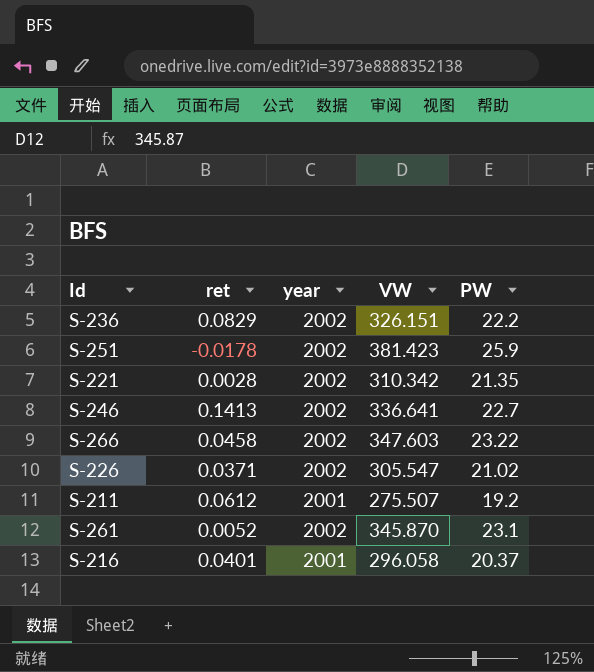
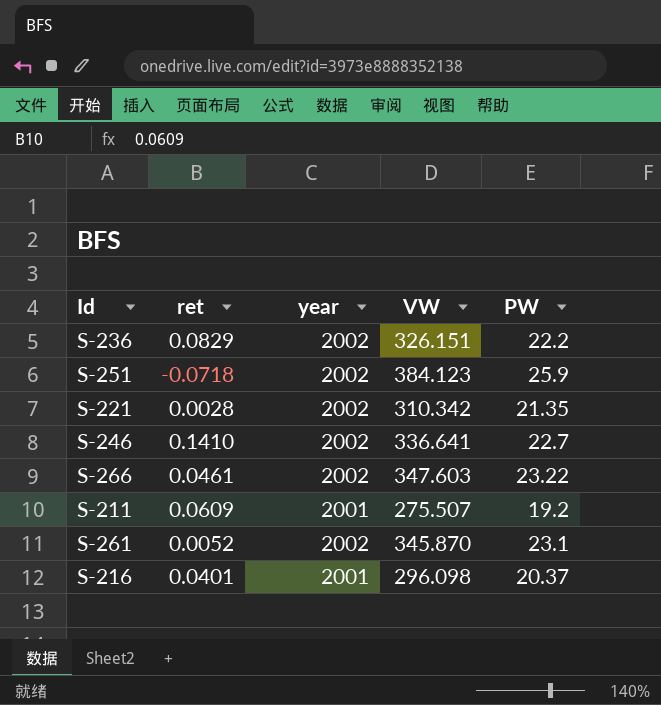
row S-226: 0.0371 | 2002 | 305.547 | 21.02 -> none
S-251 | ret: -0.0178 -> -0.0718
S-251 | VW: 381.423 -> 384.123
S-246 | ret: 0.1413 -> 0.1410
S-266 | ret: 0.0458 -> 0.0461
S-211 | ret: 0.0612 -> 0.0609
S-216 | VW: 296.058 -> 296.098

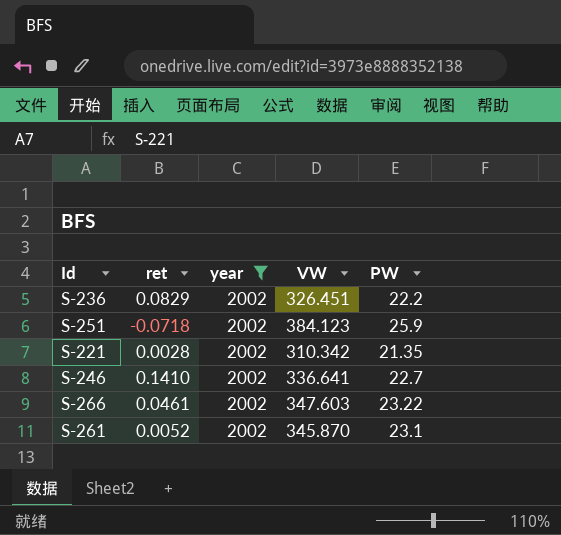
filter: none -> year = 2002
S-236 | VW: 326.151 -> 326.451

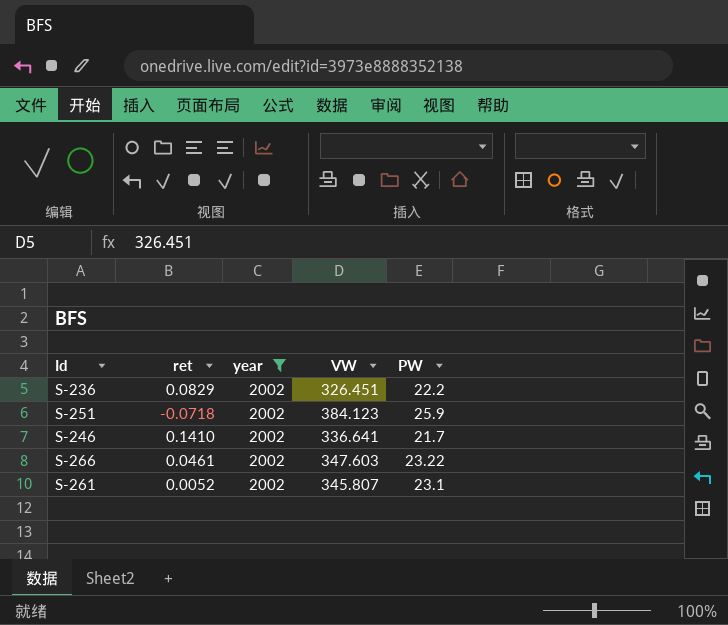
row S-221: 0.0028 | 2002 | 310.342 | 21.35 -> none
S-246 | PW: 22.7 -> 21.7
S-261 | VW: 345.870 -> 345.807

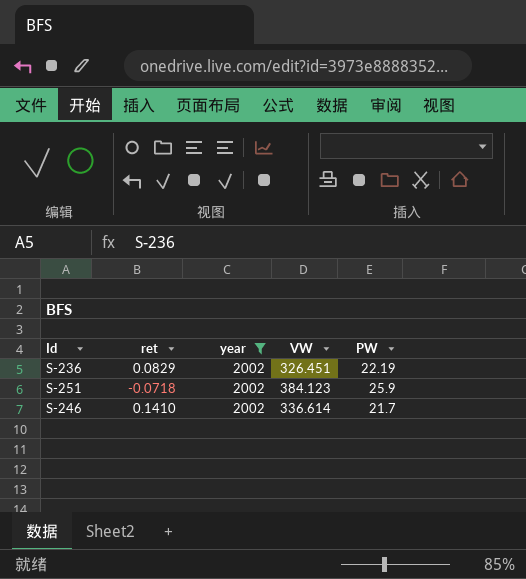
row S-266: 0.0461 | 2002 | 347.603 | 23.22 -> none
row S-261: 0.0052 | 2002 | 345.807 | 23.1 -> none
S-236 | PW: 22.2 -> 22.19
S-246 | VW: 336.641 -> 336.614

